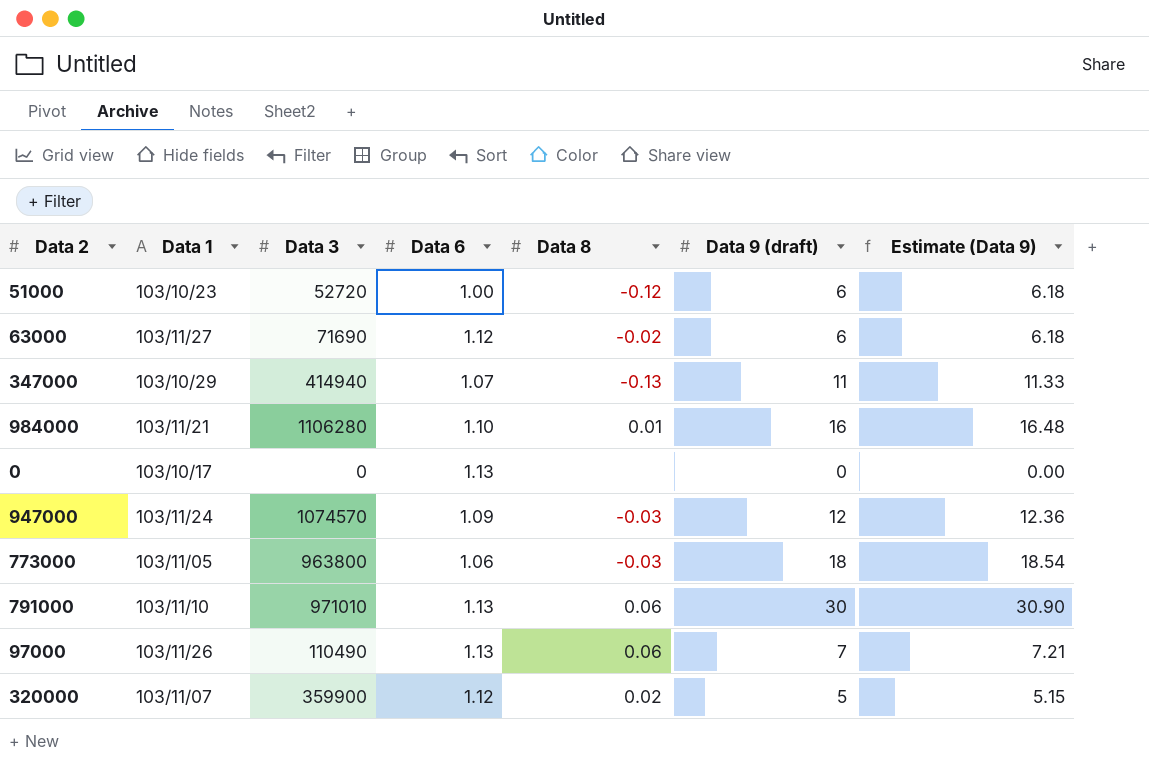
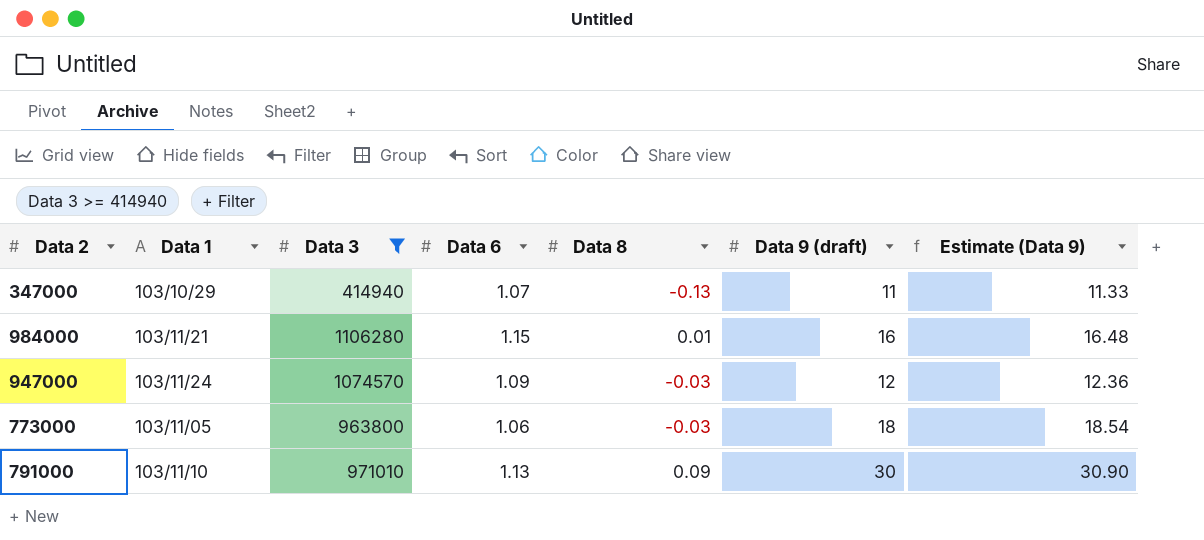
filter: none -> Data 3 >= 414940
984000 | Data 6: 1.10 -> 1.15
791000 | Data 8: 0.06 -> 0.09

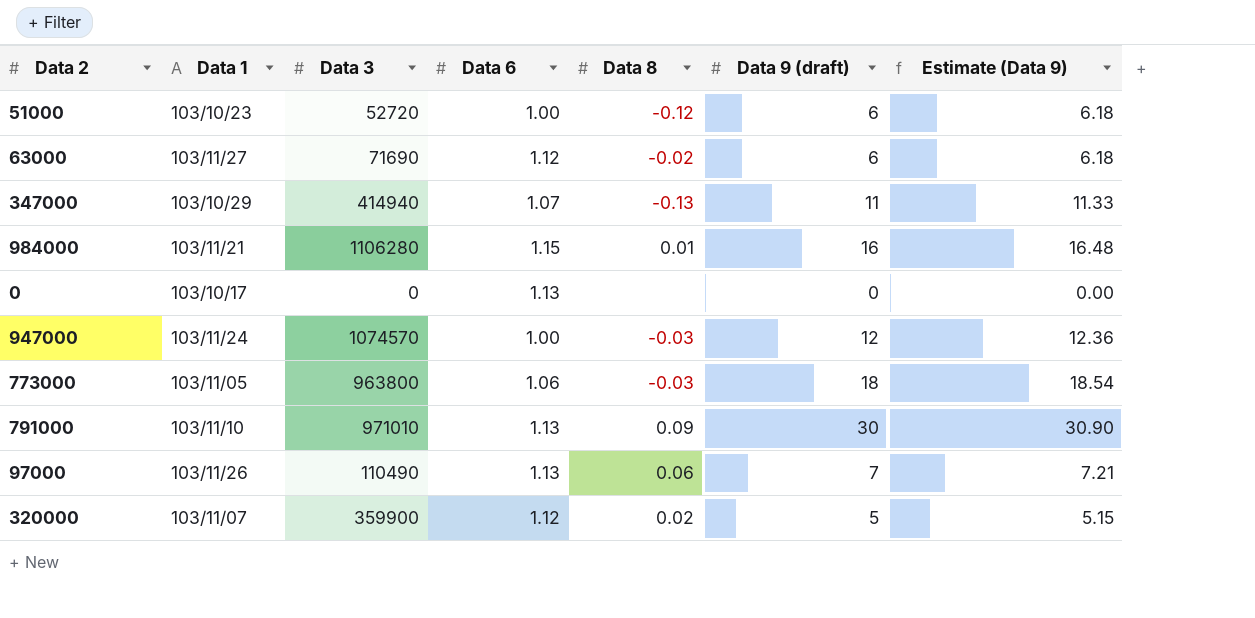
filter: Data 3 >= 414940 -> none
947000 | Data 6: 1.09 -> 1.00

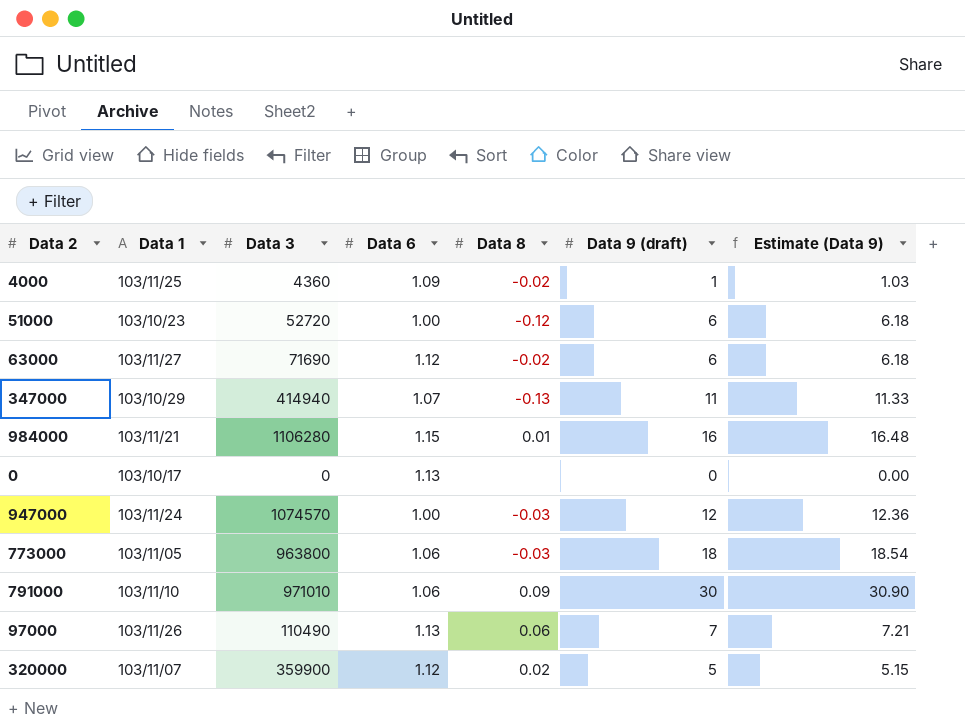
row 4000: none -> 103/11/25 | 4360 | 1.09 | -0.02 | 1 | 1.03
791000 | Data 6: 1.13 -> 1.06

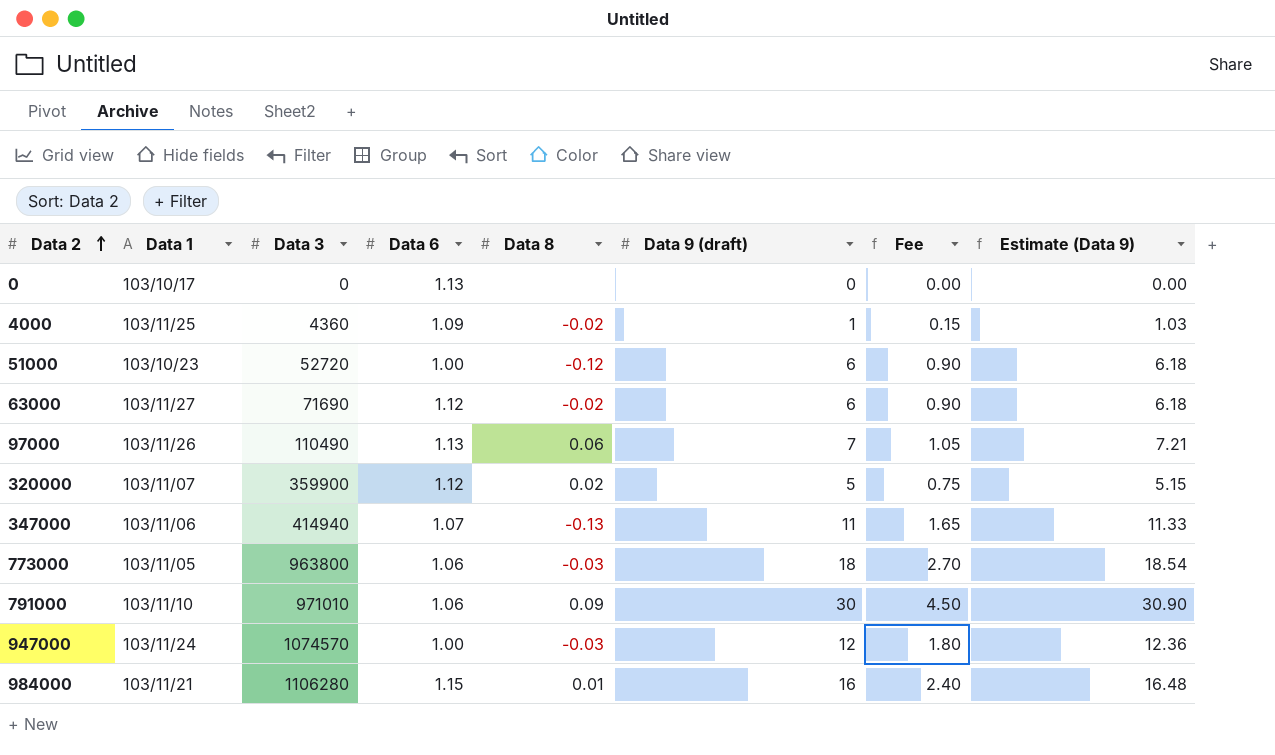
row order: none -> Data 2 ascending
column Fee | formula: none -> [Data 9 (draft)] * 0.15
347000 | Data 1: 103/10/29 -> 103/11/06

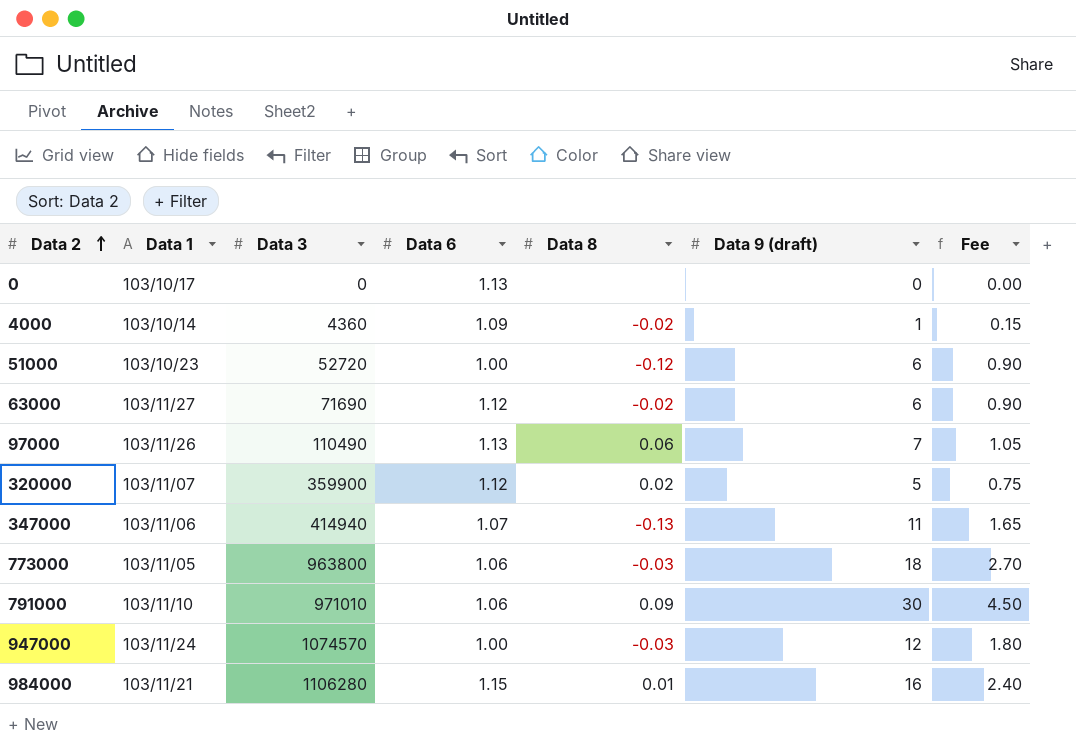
column Estimate (Data 9) | formula: [Data 9 (draft)] * 1.03 -> none
4000 | Data 1: 103/11/25 -> 103/10/14

